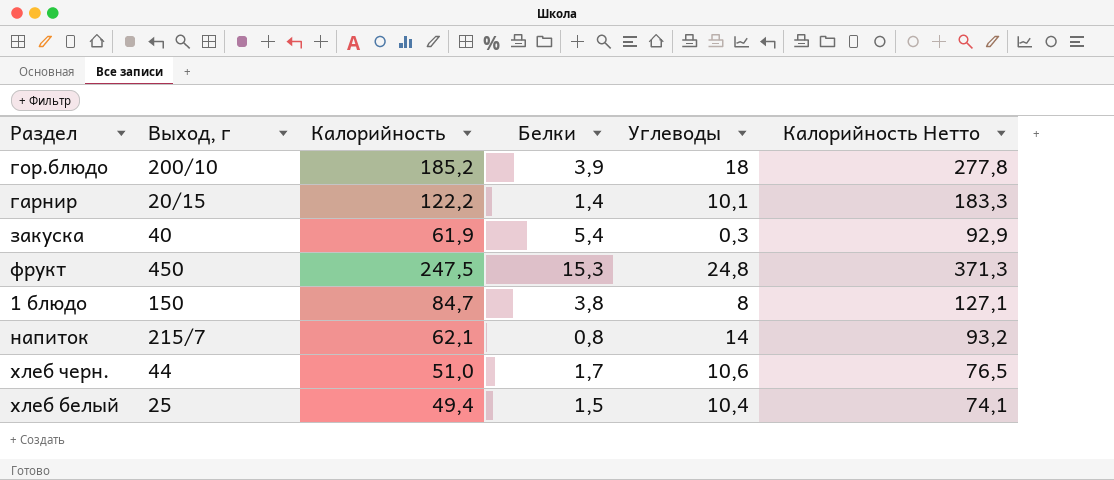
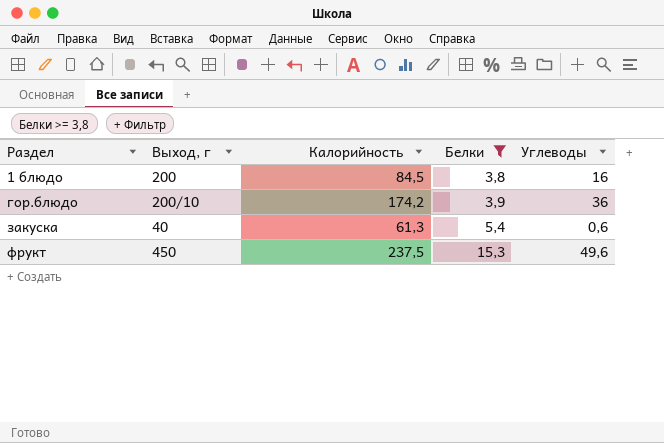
filter: none -> Белки >= 3,8
row order: none -> Раздел ascending
column Калорийность Нетто | formula: [Калорийность] * 1,5 -> none
1 блюдо | Выход, г: 150 -> 200
1 блюдо | Калорийность: 84,7 -> 84,5
1 блюдо | Углеводы: 8 -> 16
гор.блюдо | Калорийность: 185,2 -> 174,2
гор.блюдо | Углеводы: 18 -> 36
закуска | Калорийность: 61,9 -> 61,3
закуска | Углеводы: 0,3 -> 0,6
фрукт | Калорийность: 247,5 -> 237,5
фрукт | Углеводы: 24,8 -> 49,6

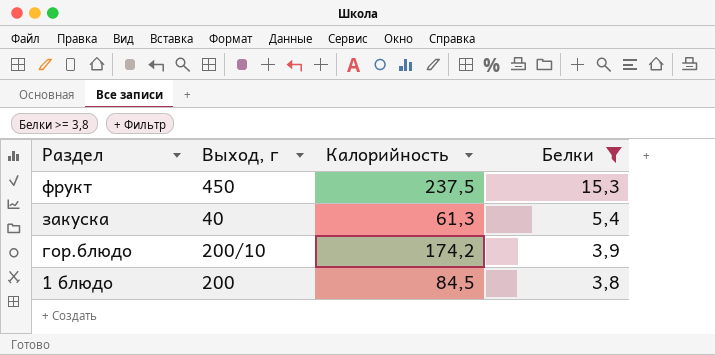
row order: Раздел ascending -> Раздел descending
column Углеводы | position: 5 -> none

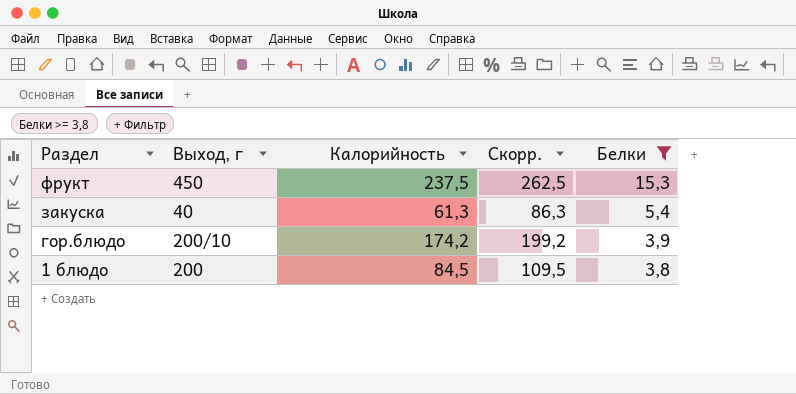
column Скорр. | formula: none -> [Калорийность] + 25

